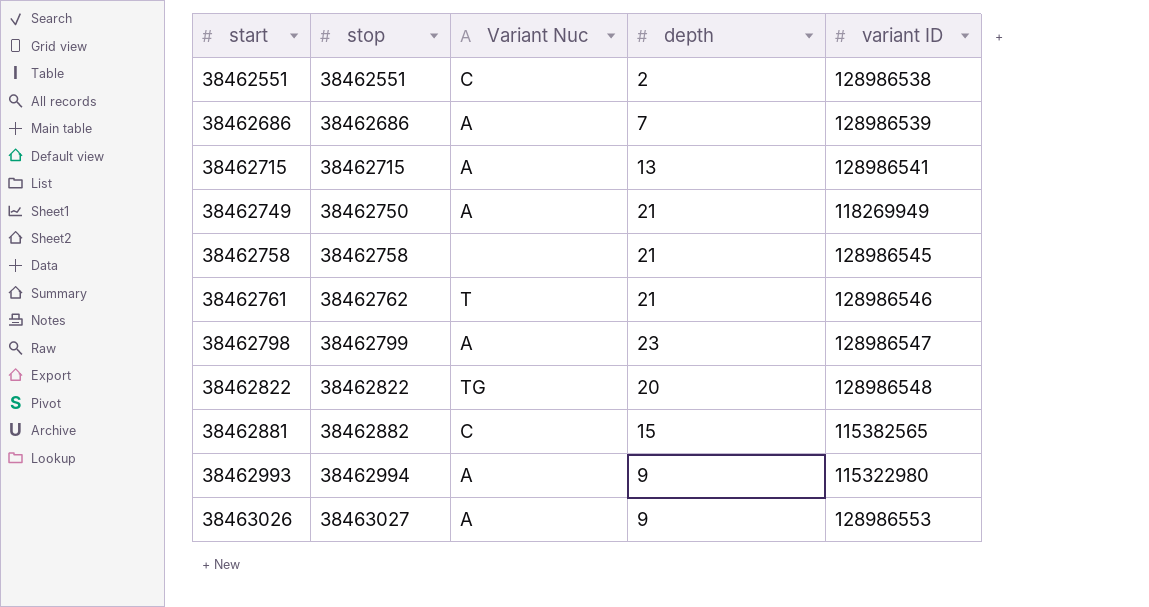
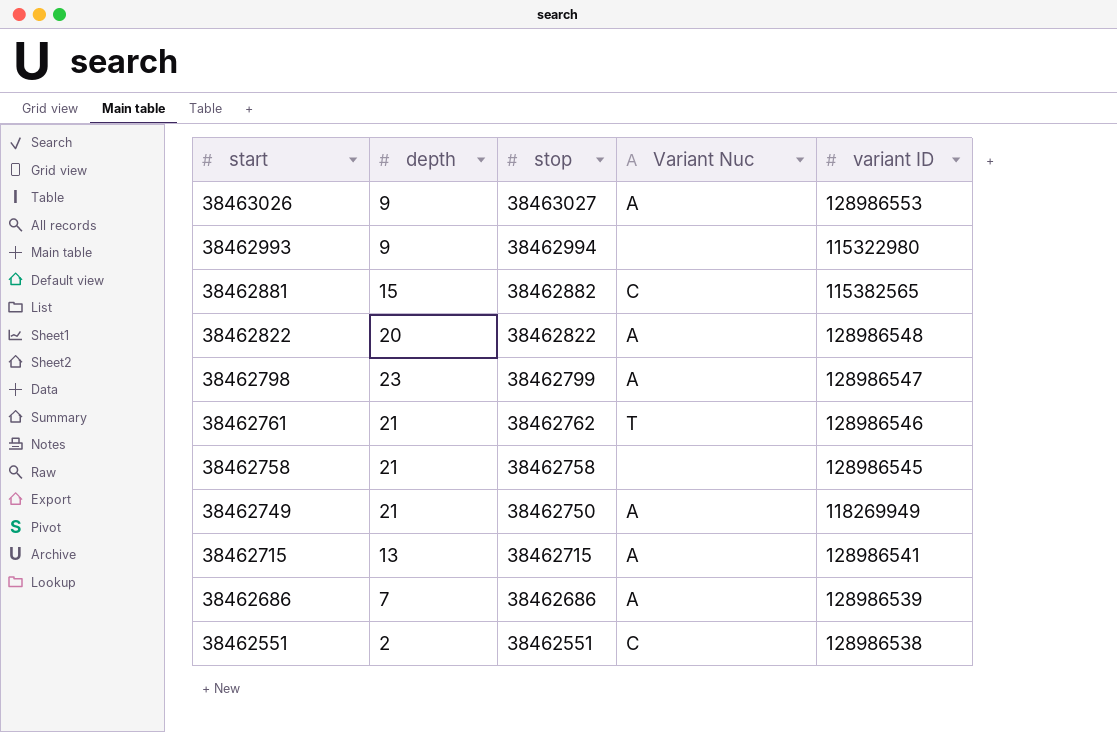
row order: start ascending -> start descending
column depth | position: 4 -> 2
38462993 | Variant Nuc: A -> none
38462822 | Variant Nuc: TG -> A

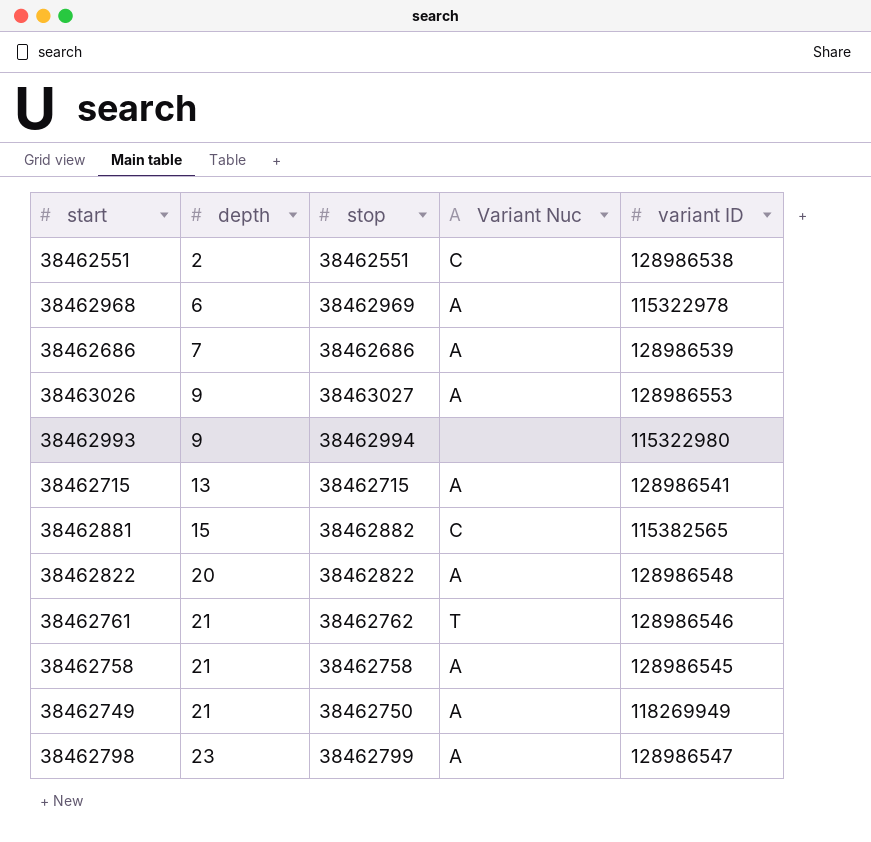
row order: start descending -> depth ascending
row 38462968: none -> 6 | 38462969 | A | 115322978
38462758 | Variant Nuc: none -> A

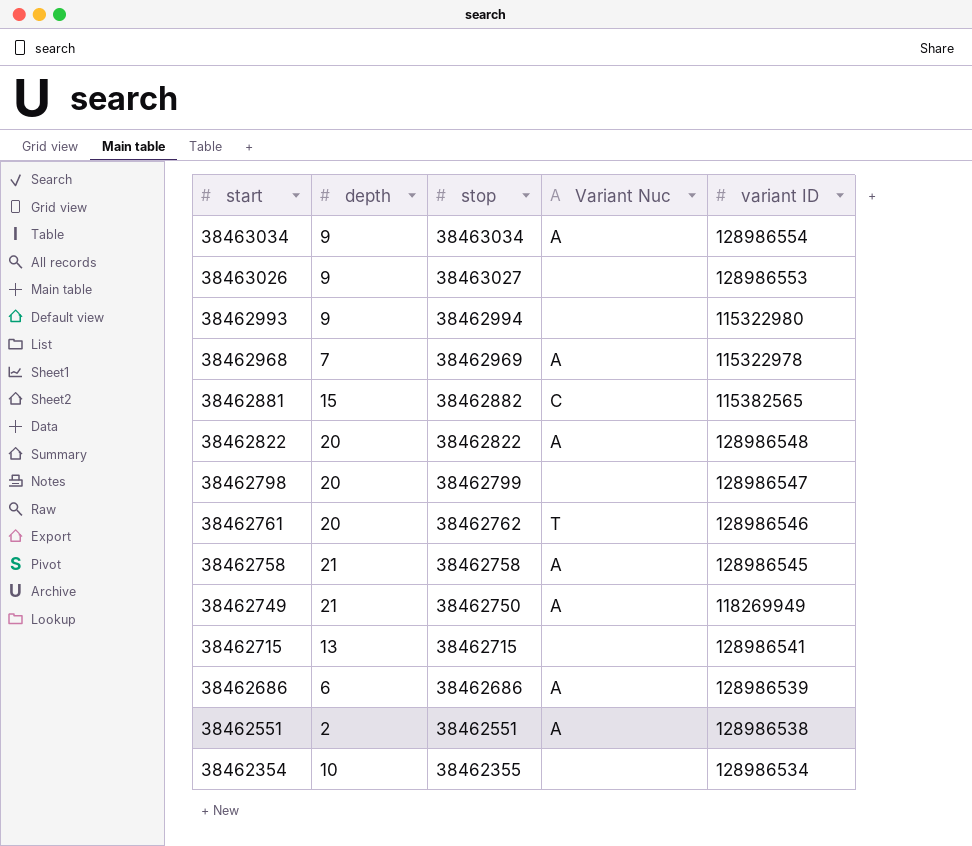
row order: depth ascending -> start descending
row 38463034: none -> 9 | 38463034 | A | 128986554
38463026 | Variant Nuc: A -> none
38462968 | depth: 6 -> 7
38462798 | depth: 23 -> 20
38462798 | Variant Nuc: A -> none
38462761 | depth: 21 -> 20
38462715 | Variant Nuc: A -> none
38462686 | depth: 7 -> 6
38462551 | Variant Nuc: C -> A
row 38462354: none -> 10 | 38462355 | none | 128986534

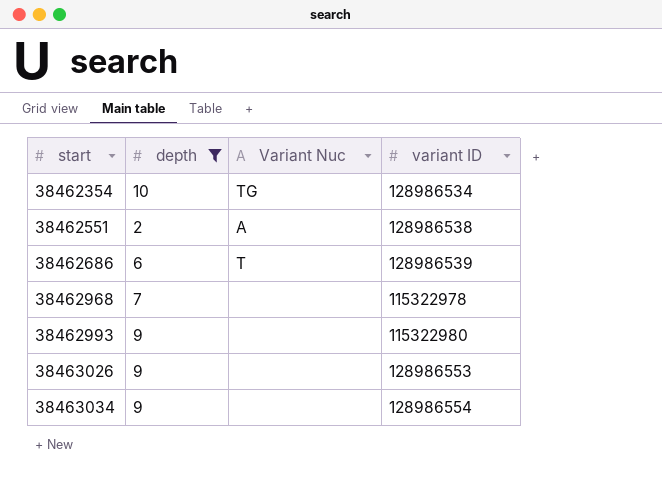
filter: none -> depth <= 10
row order: start descending -> start ascending
column stop | position: 3 -> none
38462354 | Variant Nuc: none -> TG
38462686 | Variant Nuc: A -> T
38462968 | Variant Nuc: A -> none
38463034 | Variant Nuc: A -> none

